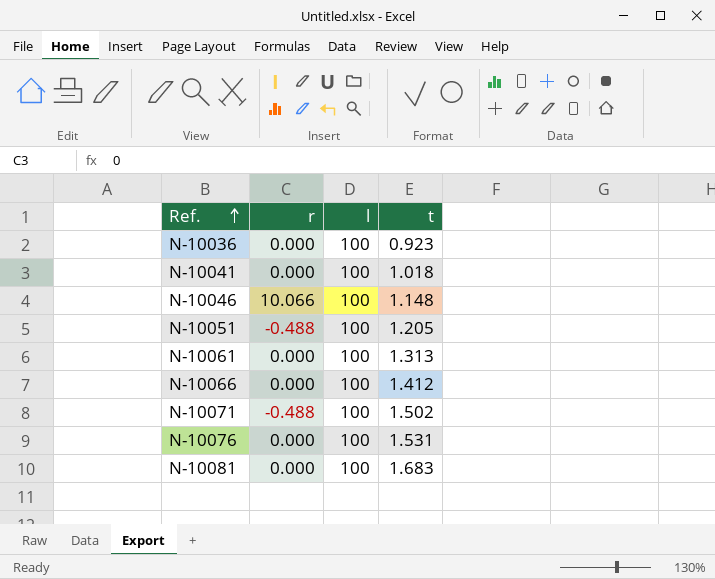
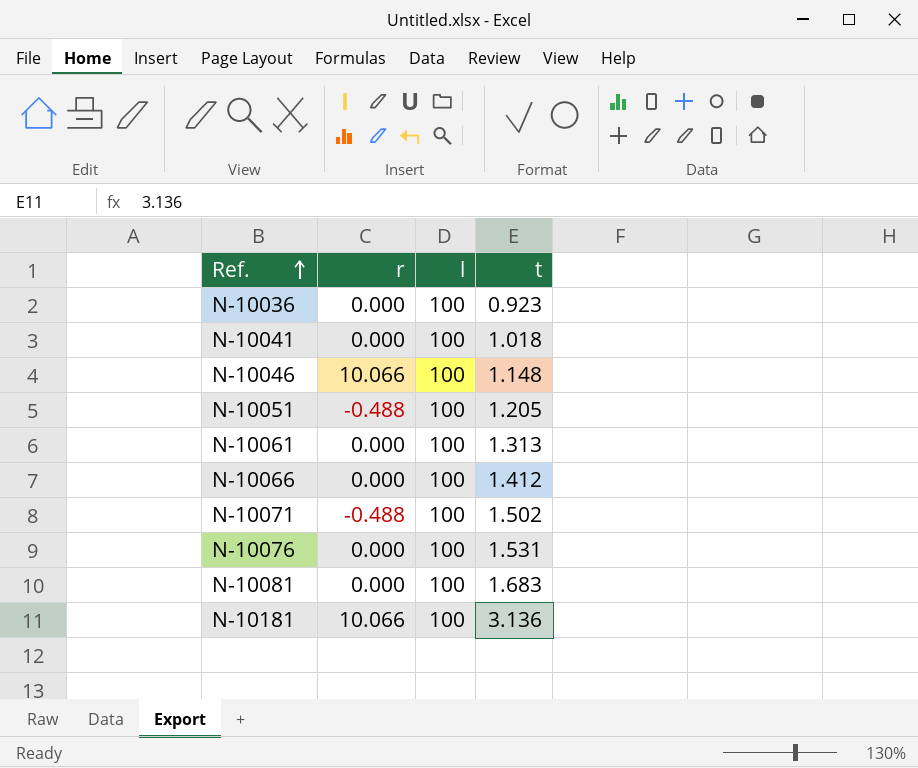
row N-10181: none -> 10.066 | 100 | 3.136

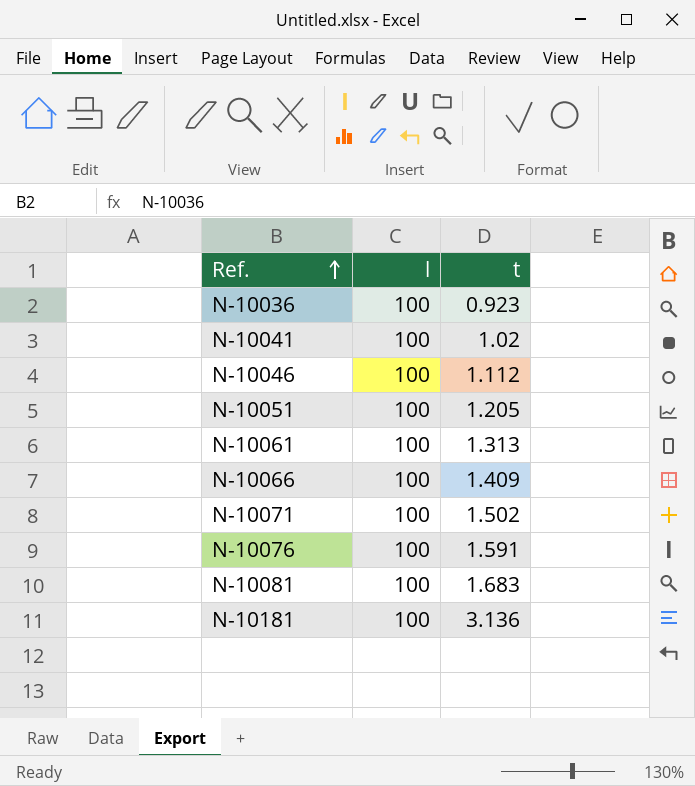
column r | position: 2 -> none
N-10041 | t: 1.018 -> 1.02
N-10046 | t: 1.148 -> 1.112
N-10066 | t: 1.412 -> 1.409
N-10076 | t: 1.531 -> 1.591

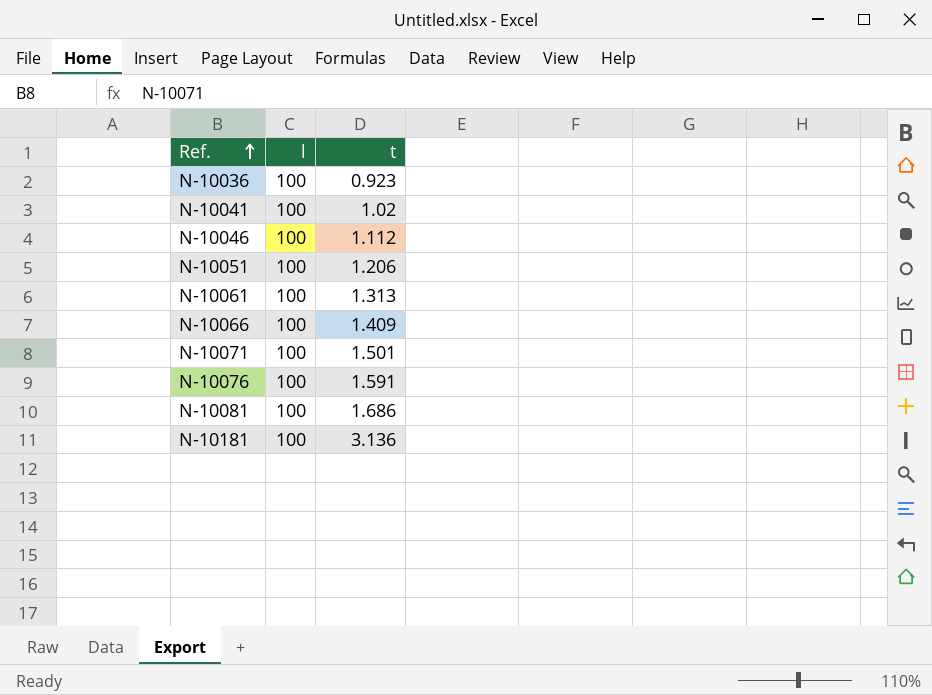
N-10051 | t: 1.205 -> 1.206
N-10071 | t: 1.502 -> 1.501
N-10081 | t: 1.683 -> 1.686

